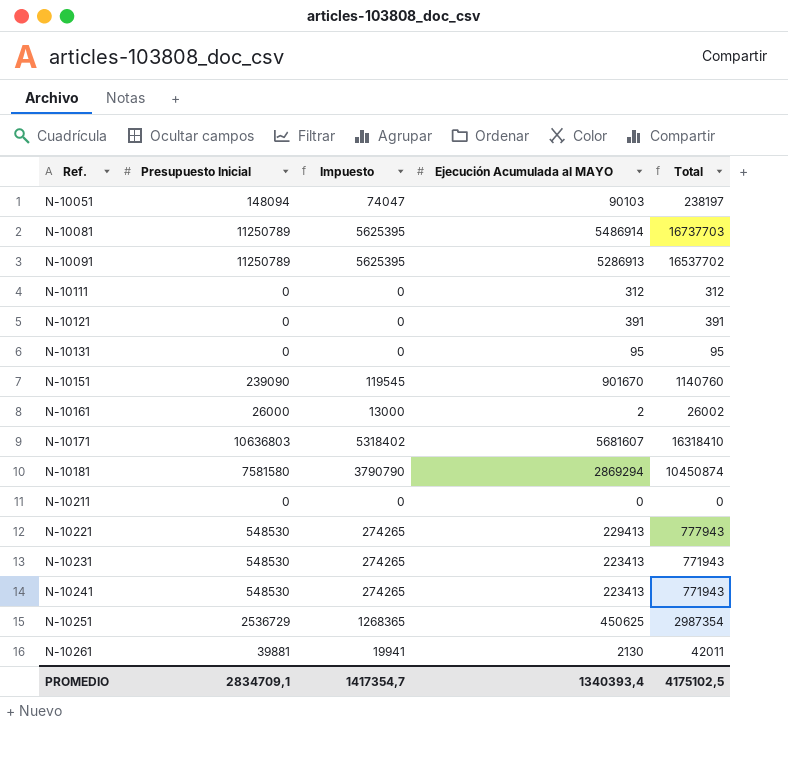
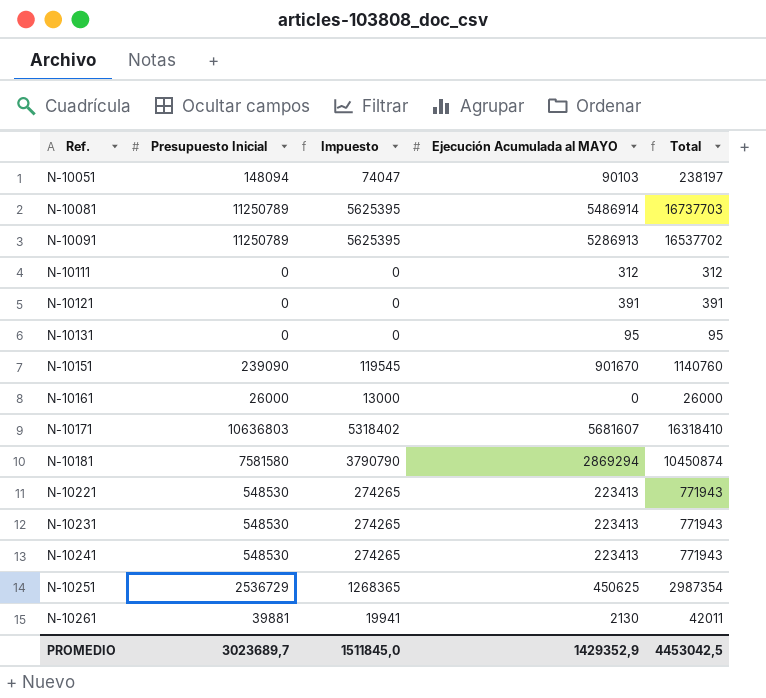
row N-10211: 0 | 0 | 0 | 0 -> none
N-10161 | Ejecución Acumulada al MAYO: 2 -> 0
N-10161 | Total: 26002 -> 26000
N-10221 | Ejecución Acumulada al MAYO: 229413 -> 223413
N-10221 | Total: 777943 -> 771943
PROMEDIO | Presupuesto Inicial: 2834709,1 -> 3023689,7
PROMEDIO | Impuesto: 1417354,7 -> 1511845,0
PROMEDIO | Ejecución Acumulada al MAYO: 1340393,4 -> 1429352,9
PROMEDIO | Total: 4175102,5 -> 4453042,5

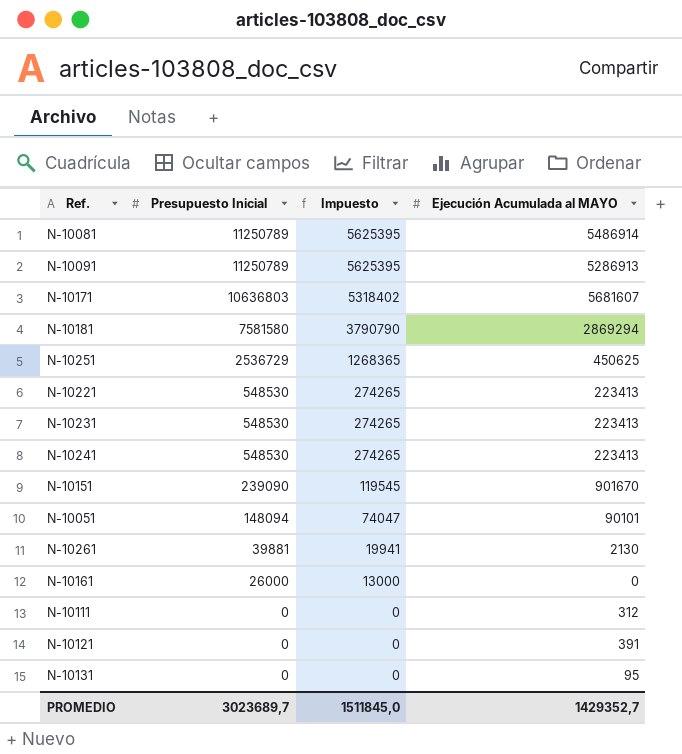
row order: Ref. ascending -> Presupuesto Inicial descending
column Total | formula: [Presupuesto Inicial] + [Ejecución Acumulada al MAYO] -> none
N-10051 | Ejecución Acumulada al MAYO: 90103 -> 90101
PROMEDIO | Ejecución Acumulada al MAYO: 1429352,9 -> 1429352,7

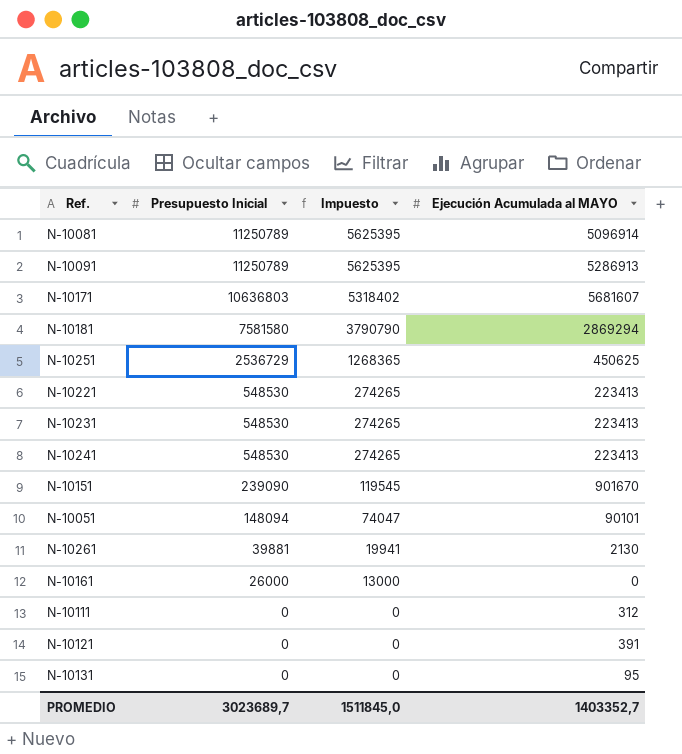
N-10081 | Ejecución Acumulada al MAYO: 5486914 -> 5096914
PROMEDIO | Ejecución Acumulada al MAYO: 1429352,7 -> 1403352,7

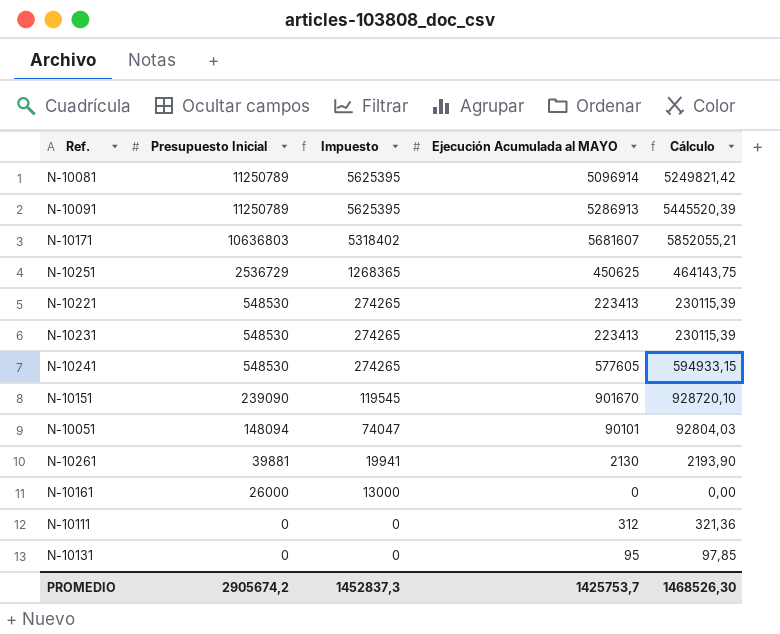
column Cálculo | formula: none -> [Ejecución Acumulada al MAYO] * 1,03
row N-10181: 7581580 | 3790790 | 2869294 -> none
row N-10121: 0 | 0 | 391 -> none
N-10241 | Ejecución Acumulada al MAYO: 223413 -> 577605
PROMEDIO | Presupuesto Inicial: 3023689,7 -> 2905674,2
PROMEDIO | Impuesto: 1511845,0 -> 1452837,3
PROMEDIO | Ejecución Acumulada al MAYO: 1403352,7 -> 1425753,7

